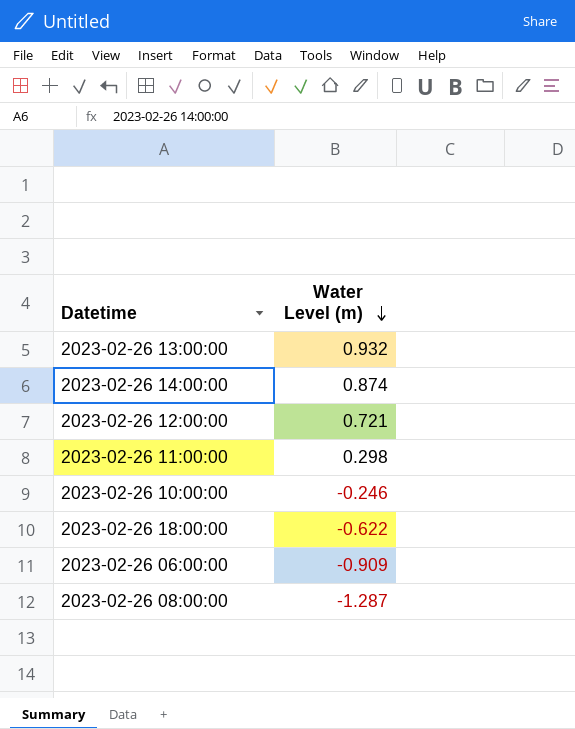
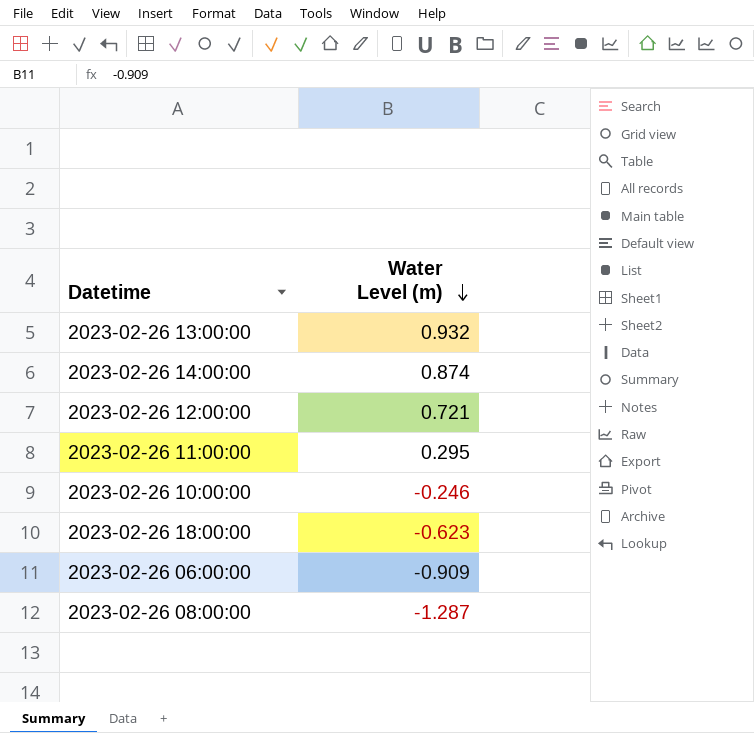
2023-02-26 11:00:00 | Water Level (m): 0.298 -> 0.295
2023-02-26 18:00:00 | Water Level (m): -0.622 -> -0.623

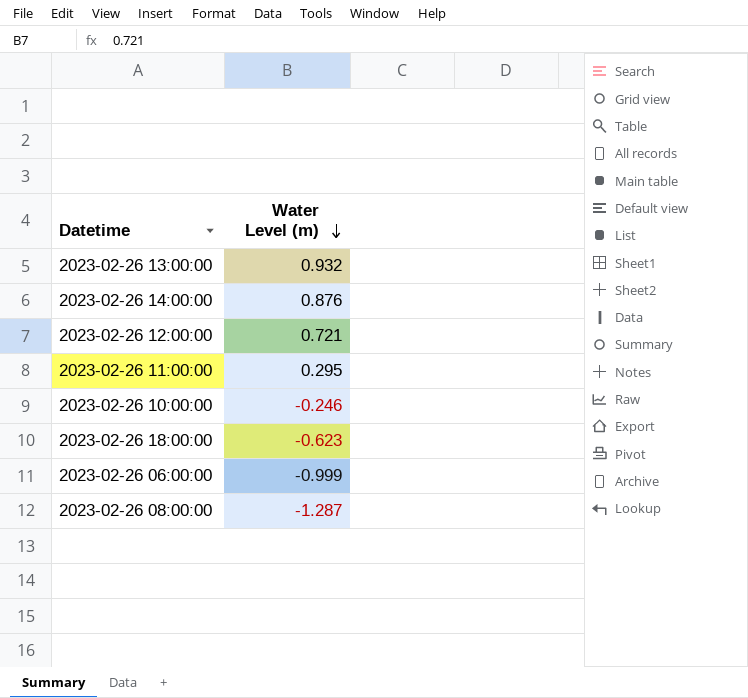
2023-02-26 14:00:00 | Water Level (m): 0.874 -> 0.876
2023-02-26 06:00:00 | Water Level (m): -0.909 -> -0.999

